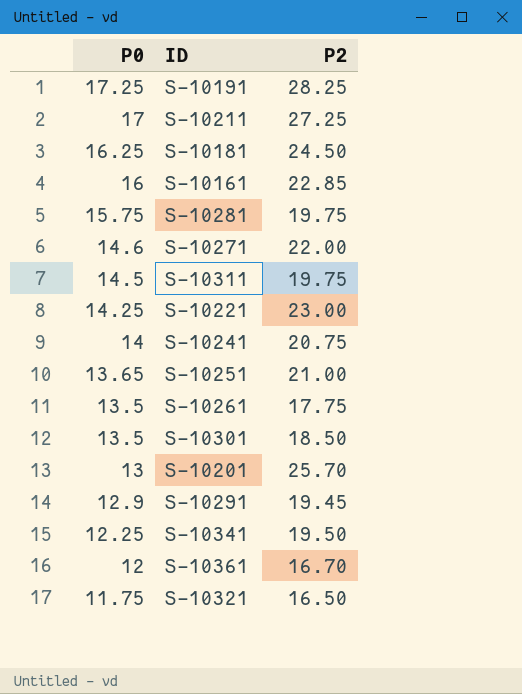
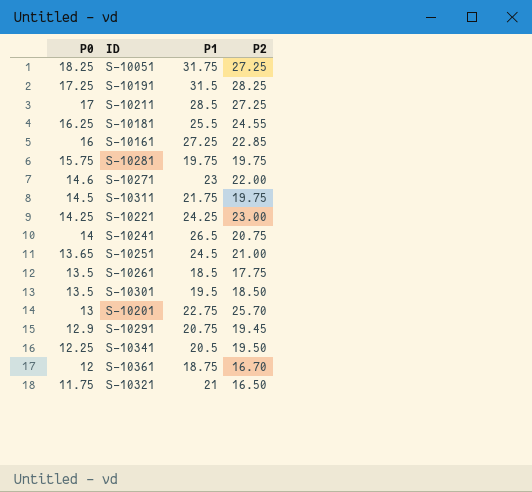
column P1 | position: none -> 3
row S-10051: none -> 18.25 | 31.75 | 27.25
S-10181 | P2: 24.50 -> 24.55

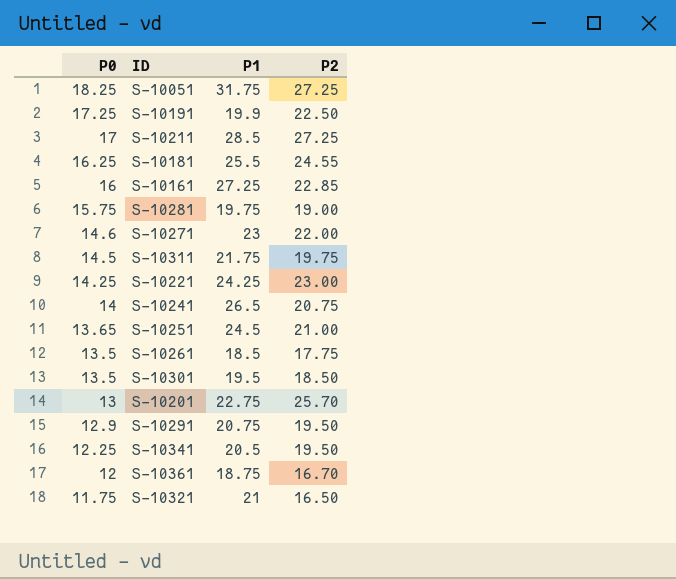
S-10191 | P1: 31.5 -> 19.9
S-10191 | P2: 28.25 -> 22.50
S-10281 | P2: 19.75 -> 19.00
S-10291 | P2: 19.45 -> 19.50

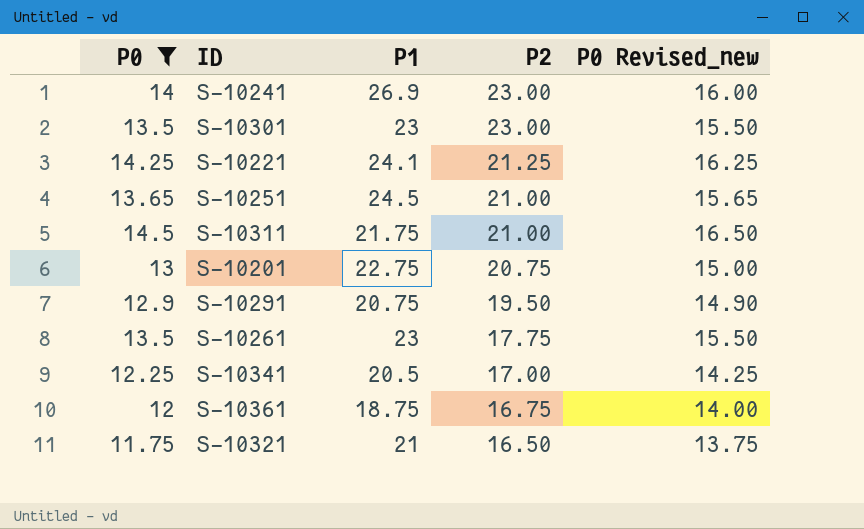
filter: none -> P0 <= 14.5
row order: P0 descending -> P2 descending
column P0 Revised_new | formula: none -> [P0] + 2
S-10241 | P1: 26.5 -> 26.9
S-10241 | P2: 20.75 -> 23.00
S-10301 | P1: 19.5 -> 23
S-10301 | P2: 18.50 -> 23.00
S-10221 | P1: 24.25 -> 24.1
S-10221 | P2: 23.00 -> 21.25
S-10311 | P2: 19.75 -> 21.00
S-10201 | P2: 25.70 -> 20.75
S-10261 | P1: 18.5 -> 23
S-10341 | P2: 19.50 -> 17.00
S-10361 | P2: 16.70 -> 16.75

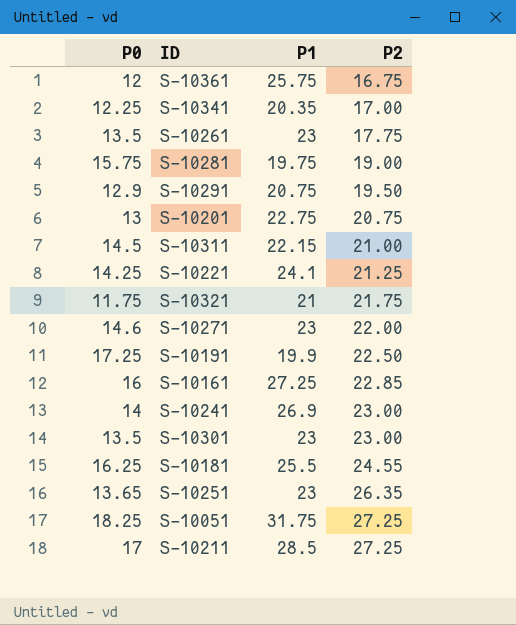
filter: P0 <= 14.5 -> none
row order: P2 descending -> P2 ascending
column P0 Revised_new | formula: [P0] + 2 -> none
S-10361 | P1: 18.75 -> 25.75
S-10341 | P1: 20.5 -> 20.35
S-10311 | P1: 21.75 -> 22.15
S-10321 | P2: 16.50 -> 21.75
S-10251 | P1: 24.5 -> 23
S-10251 | P2: 21.00 -> 26.35

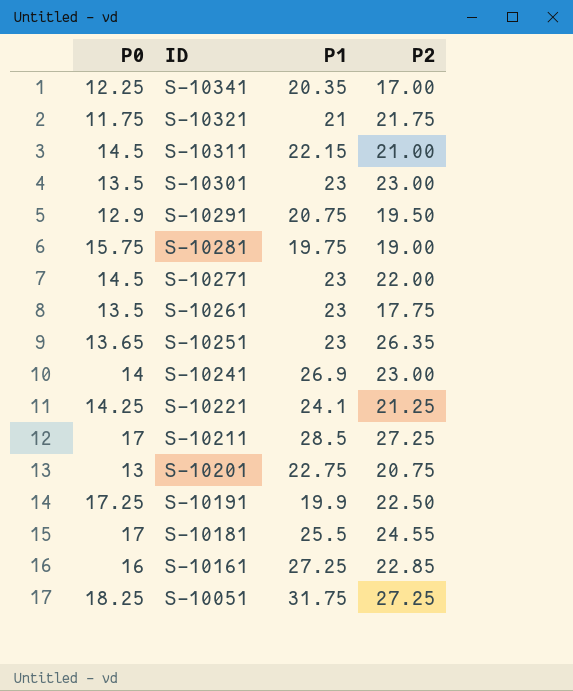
row order: P2 ascending -> ID descending
row S-10361: 12 | 25.75 | 16.75 -> none
S-10271 | P0: 14.6 -> 14.5
S-10181 | P0: 16.25 -> 17

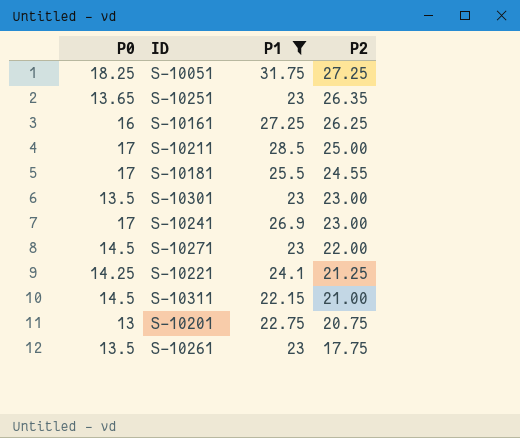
filter: none -> P1 >= 22.15
row order: ID descending -> P2 descending
S-10161 | P2: 22.85 -> 26.25
S-10211 | P2: 27.25 -> 25.00
S-10241 | P0: 14 -> 17

